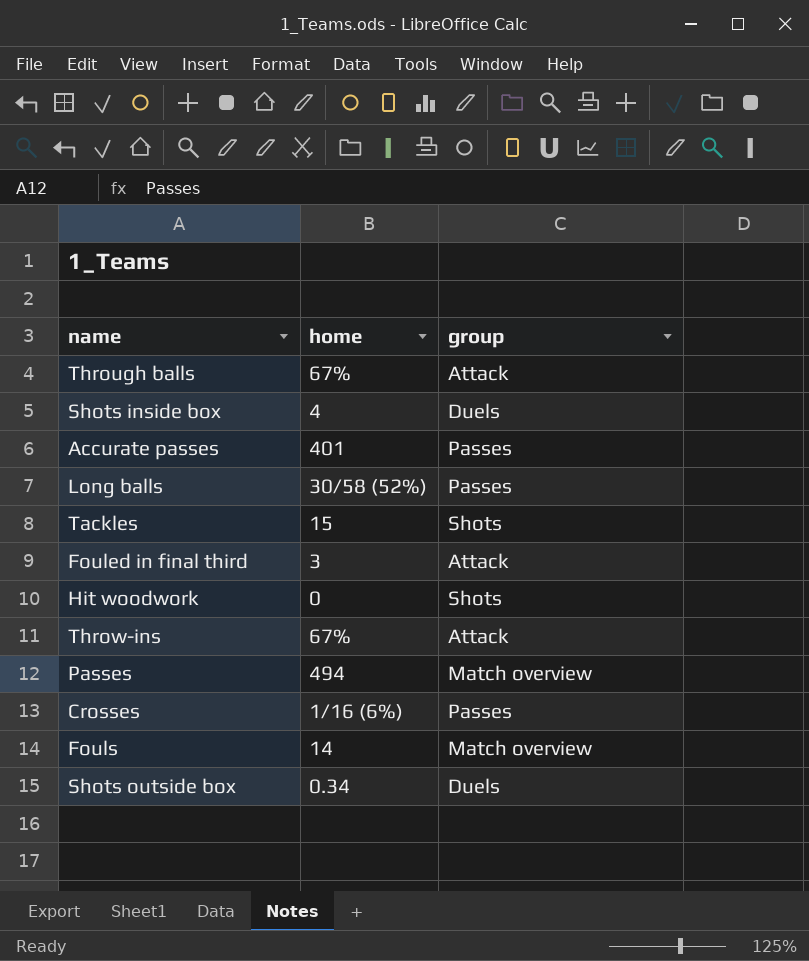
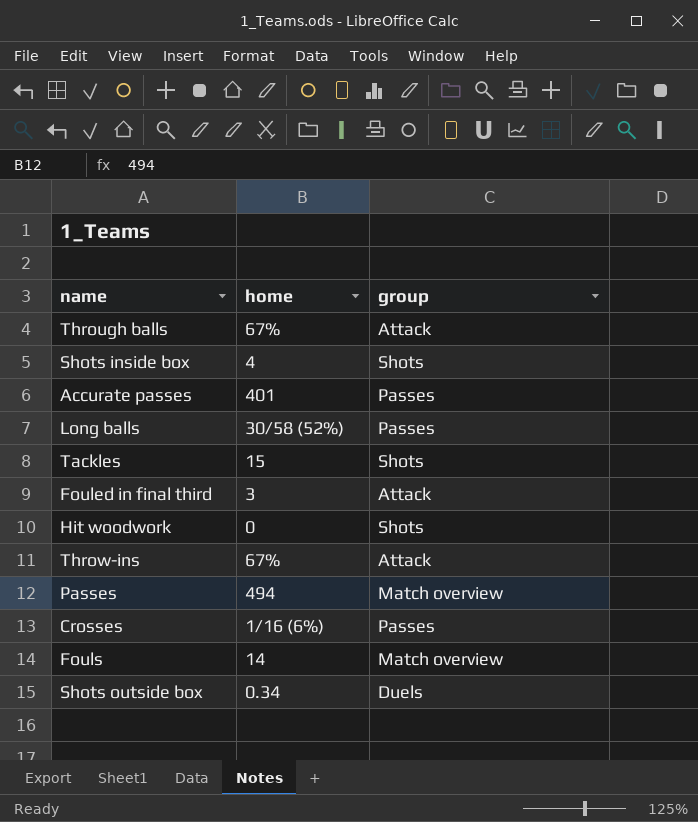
Shots inside box | group: Duels -> Shots

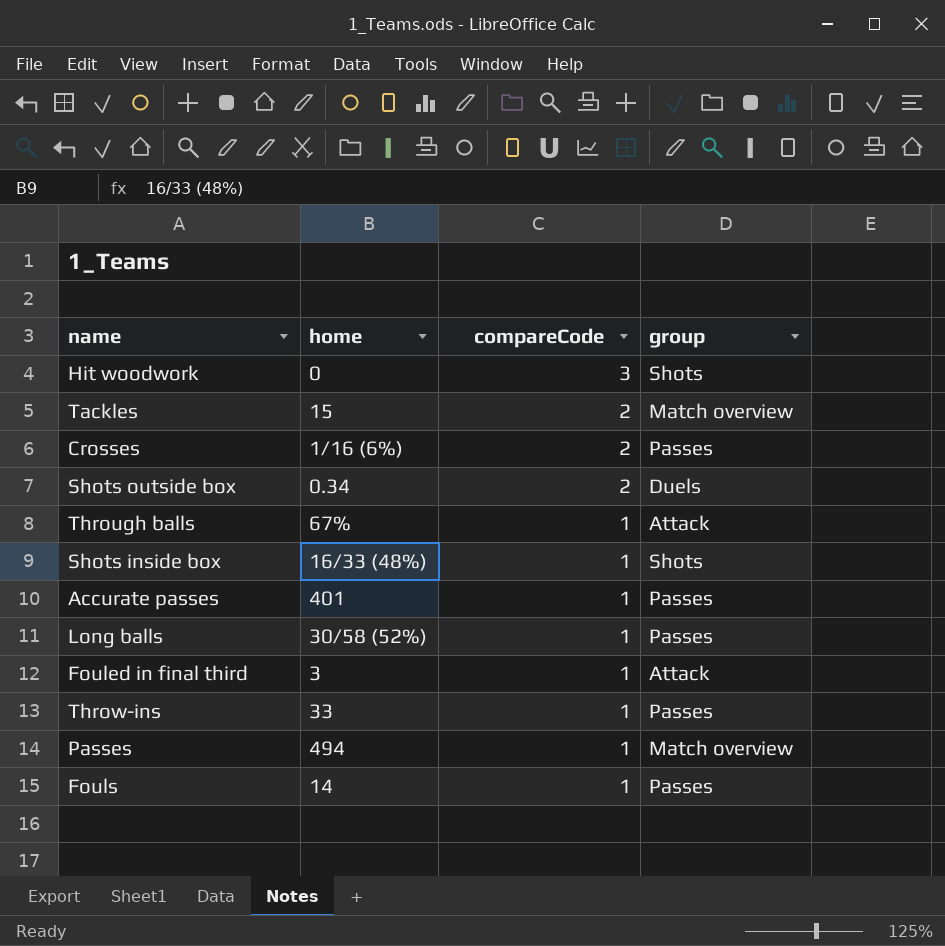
row order: none -> compareCode descending
column compareCode | position: none -> 3
Tackles | group: Shots -> Match overview
Shots inside box | home: 4 -> 16/33 (48%)
Throw-ins | home: 67% -> 33
Throw-ins | group: Attack -> Passes
Fouls | group: Match overview -> Passes

